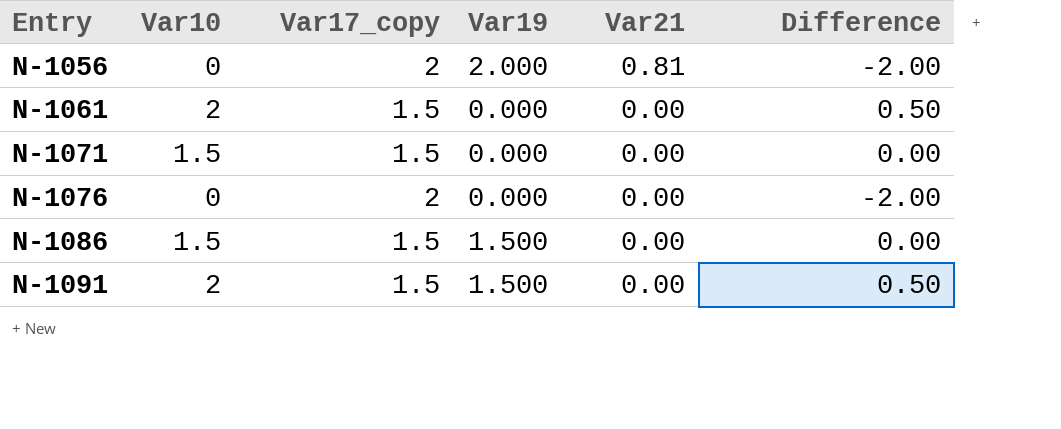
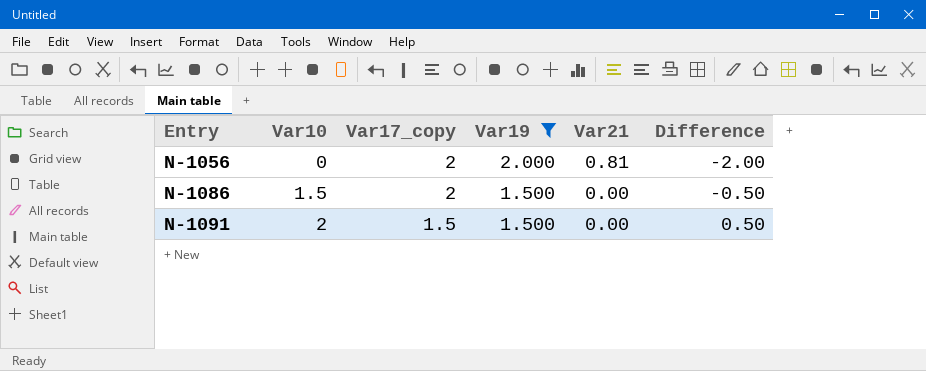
filter: none -> Var19 != 0.000
N-1086 | Var17_copy: 1.5 -> 2
N-1086 | Difference: 0.00 -> -0.50

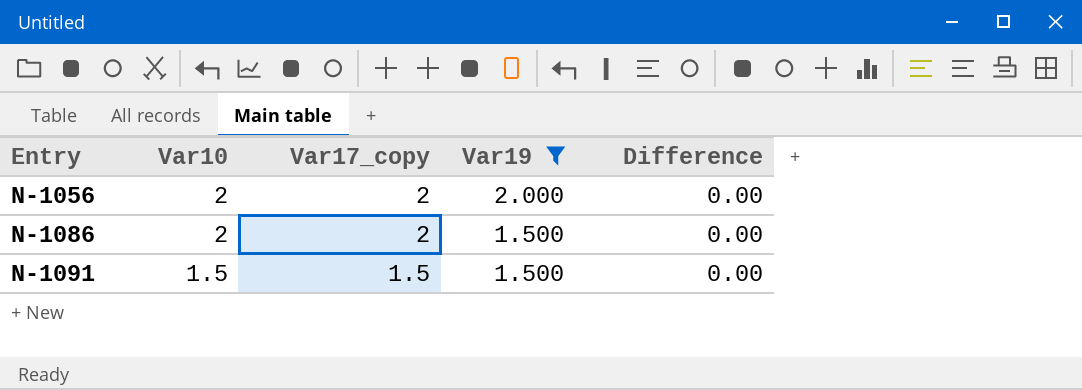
column Var21 | position: 5 -> none
N-1056 | Var10: 0 -> 2
N-1056 | Difference: -2.00 -> 0.00
N-1086 | Var10: 1.5 -> 2
N-1086 | Difference: -0.50 -> 0.00
N-1091 | Var10: 2 -> 1.5
N-1091 | Difference: 0.50 -> 0.00

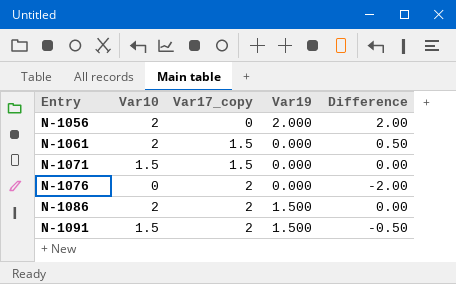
filter: Var19 != 0.000 -> none
N-1056 | Var17_copy: 2 -> 0
N-1056 | Difference: 0.00 -> 2.00
N-1091 | Var17_copy: 1.5 -> 2
N-1091 | Difference: 0.00 -> -0.50

